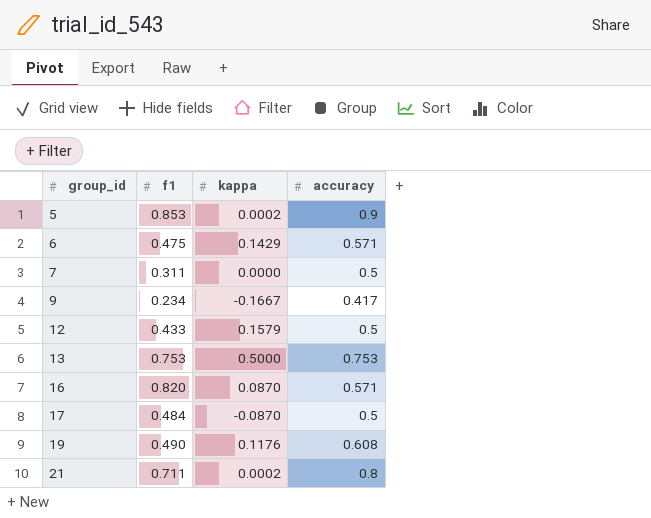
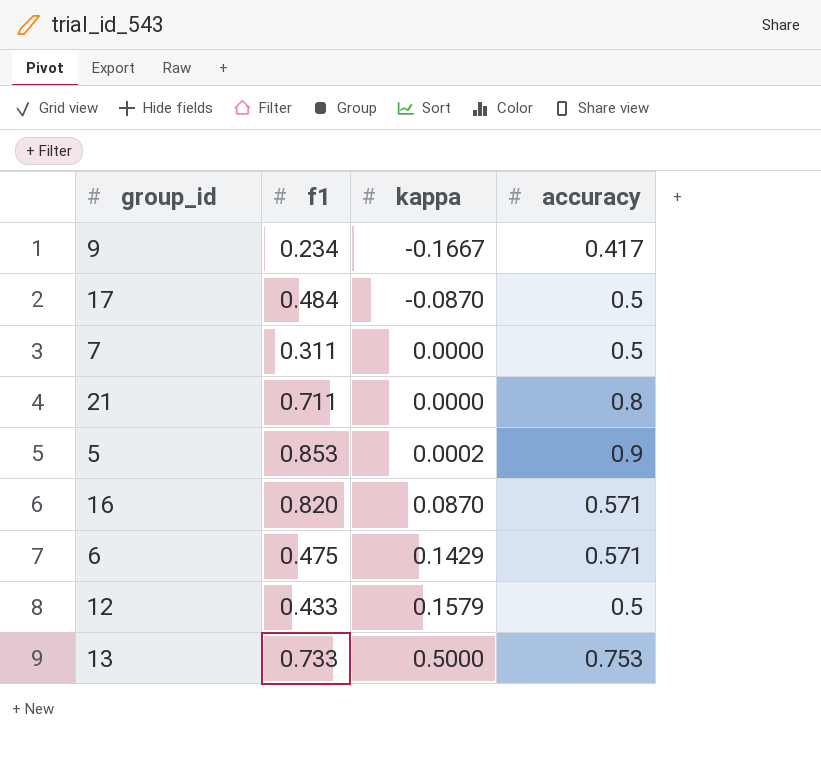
row order: group_id ascending -> kappa ascending
row 19: 0.490 | 0.1176 | 0.608 -> none
21 | kappa: 0.0002 -> 0.0000
13 | f1: 0.753 -> 0.733

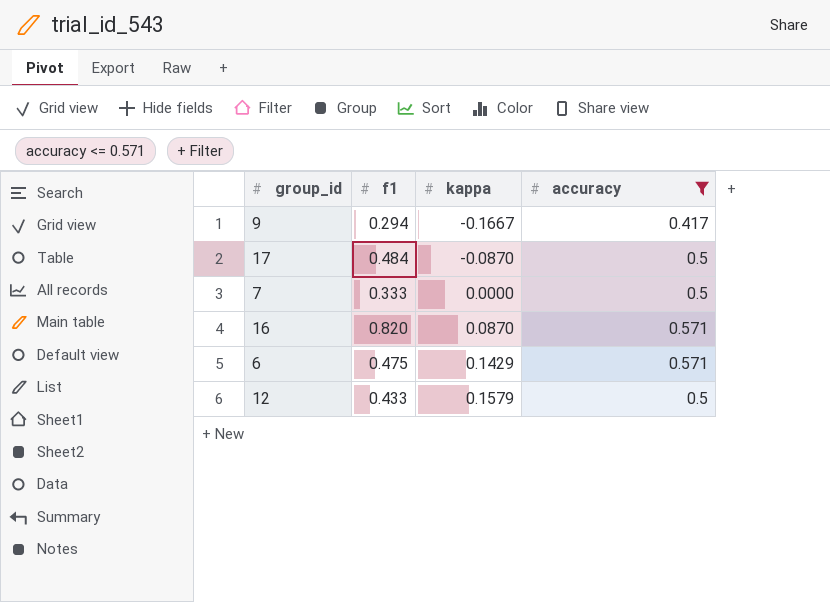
filter: none -> accuracy <= 0.571
9 | f1: 0.234 -> 0.294
7 | f1: 0.311 -> 0.333

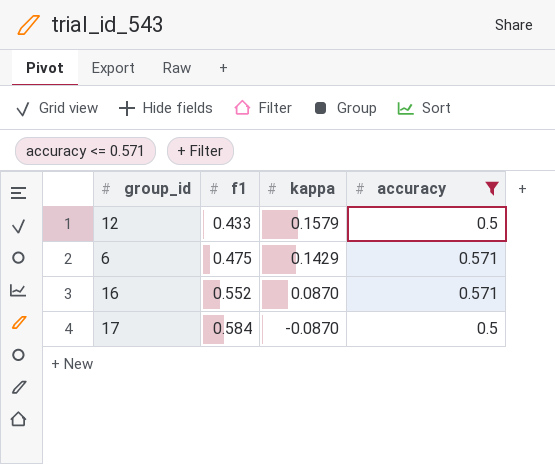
row order: kappa ascending -> f1 ascending
row 9: 0.294 | -0.1667 | 0.417 -> none
row 7: 0.333 | 0.0000 | 0.5 -> none
16 | f1: 0.820 -> 0.552
17 | f1: 0.484 -> 0.584

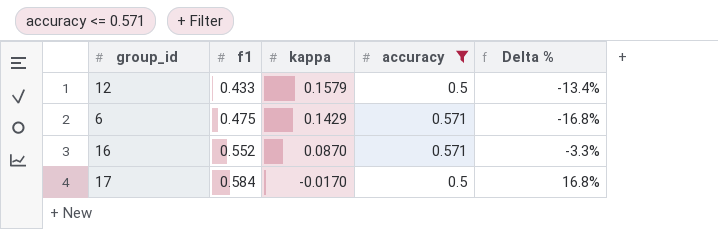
column Delta % | formula: none -> ([f1] - [accuracy]) / [accuracy]
17 | kappa: -0.0870 -> -0.0170

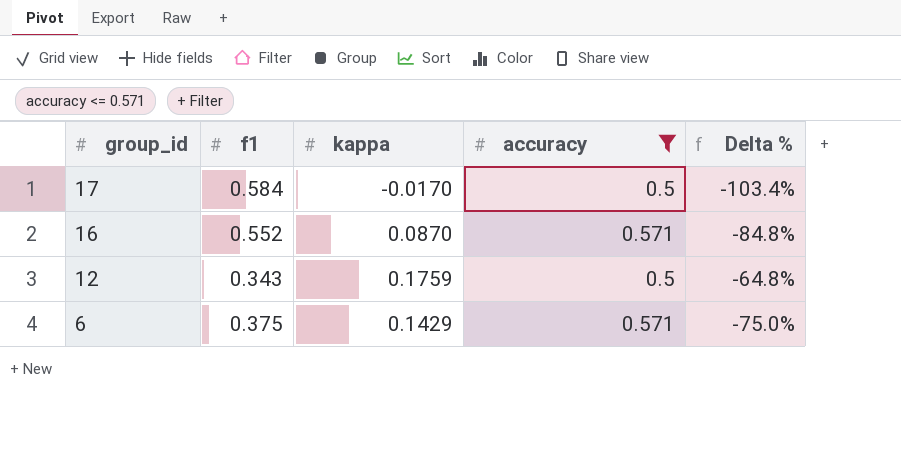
row order: f1 ascending -> group_id descending
column Delta % | formula: ([f1] - [accuracy]) / [accuracy] -> ([kappa] - [accuracy]) / [accuracy]
12 | f1: 0.433 -> 0.343
12 | kappa: 0.1579 -> 0.1759
6 | f1: 0.475 -> 0.375

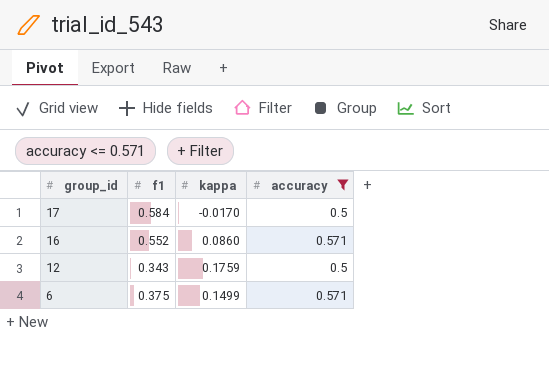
column Delta % | formula: ([kappa] - [accuracy]) / [accuracy] -> none
16 | kappa: 0.0870 -> 0.0860
6 | kappa: 0.1429 -> 0.1499

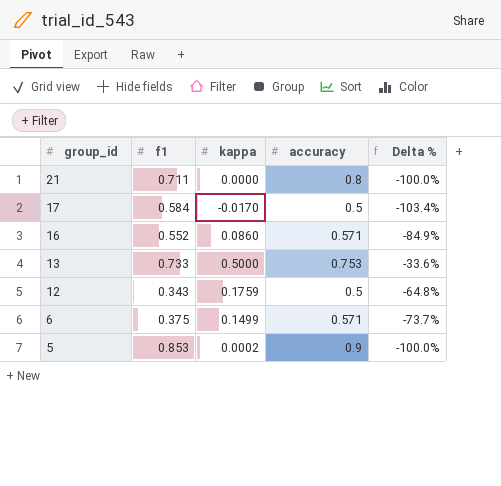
filter: accuracy <= 0.571 -> none
column Delta % | formula: none -> ([kappa] - [accuracy]) / [accuracy]

